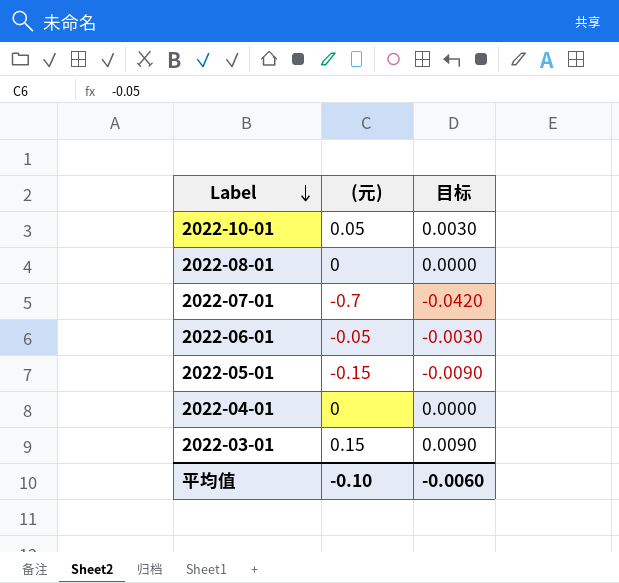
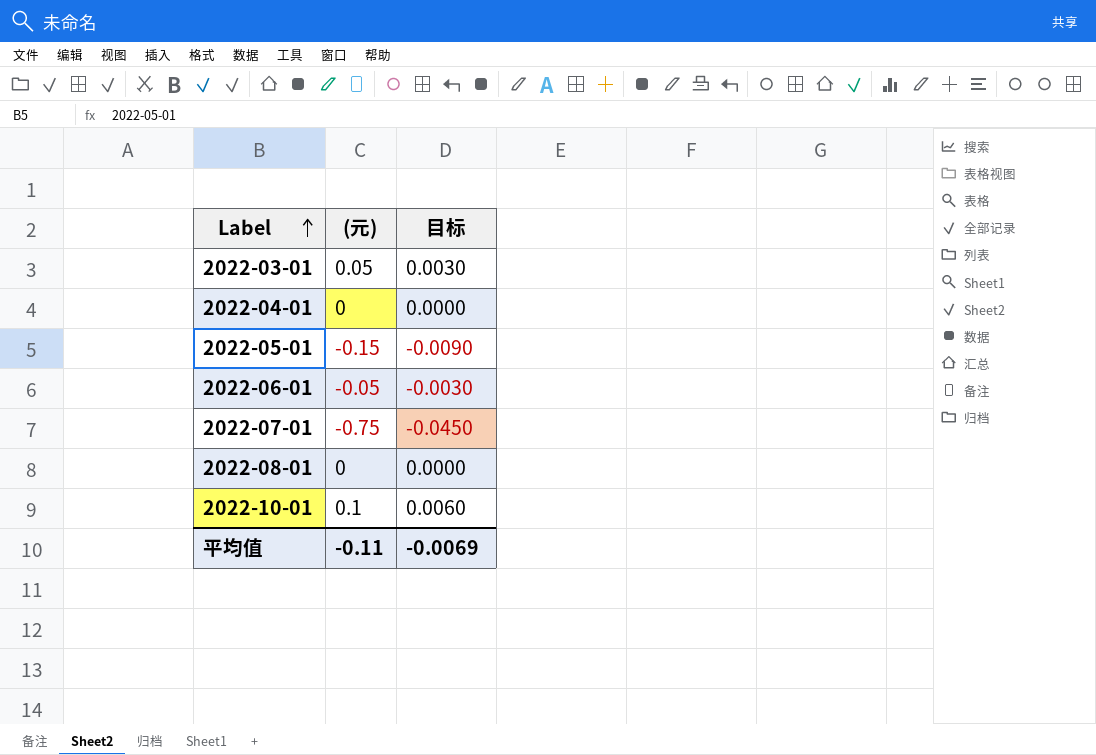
row order: Label descending -> Label ascending
2022-03-01 | (元): 0.15 -> 0.05
2022-03-01 | 目标: 0.0090 -> 0.0030
2022-07-01 | (元): -0.7 -> -0.75
2022-07-01 | 目标: -0.0420 -> -0.0450
2022-10-01 | (元): 0.05 -> 0.1
2022-10-01 | 目标: 0.0030 -> 0.0060
平均值 | (元): -0.10 -> -0.11
平均值 | 目标: -0.0060 -> -0.0069

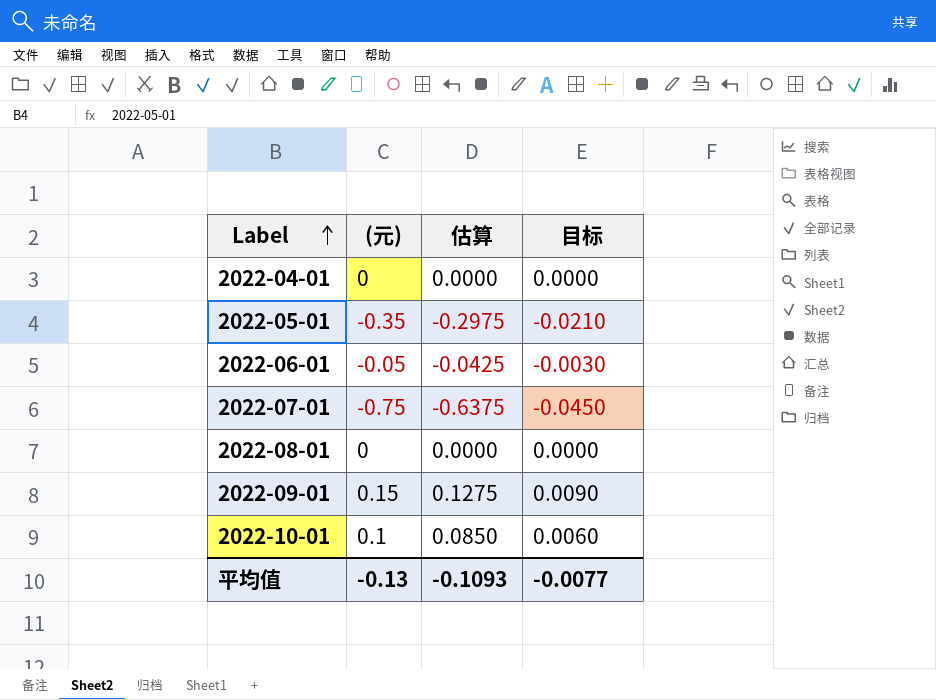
column 估算 | formula: none -> [(元)] * 0.85
row 2022-03-01: 0.05 | 0.0030 -> none
2022-05-01 | (元): -0.15 -> -0.35
2022-05-01 | 目标: -0.0090 -> -0.0210
row 2022-09-01: none -> 0.15 | 0.1275 | 0.0090
平均值 | (元): -0.11 -> -0.13
平均值 | 目标: -0.0069 -> -0.0077

